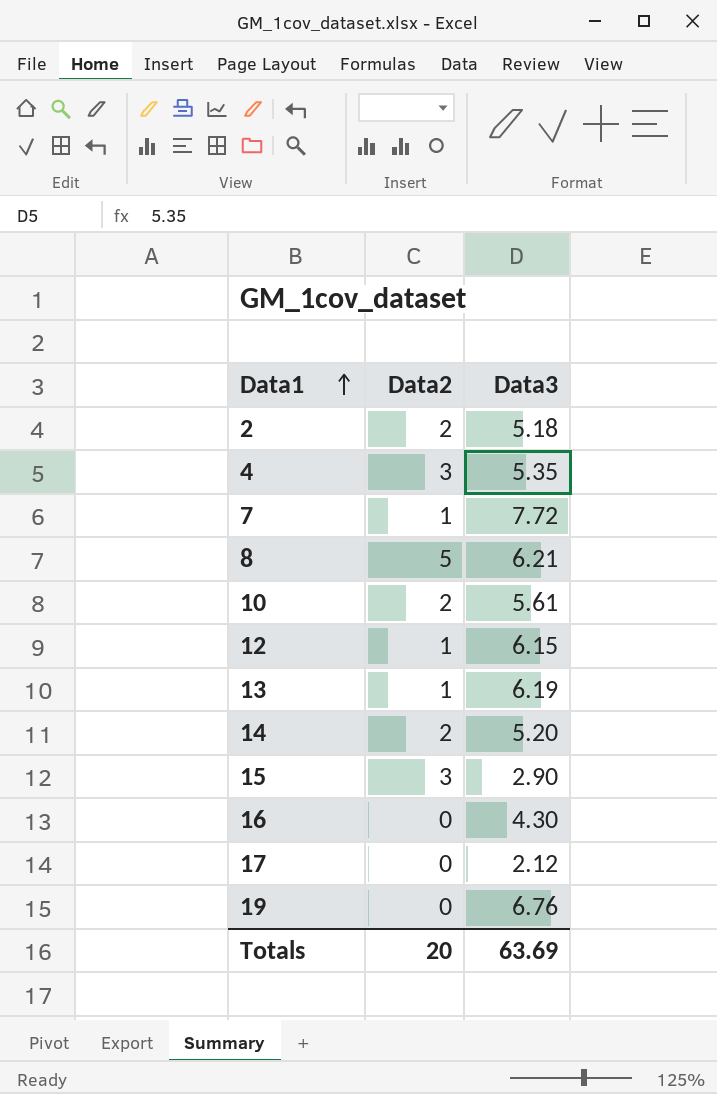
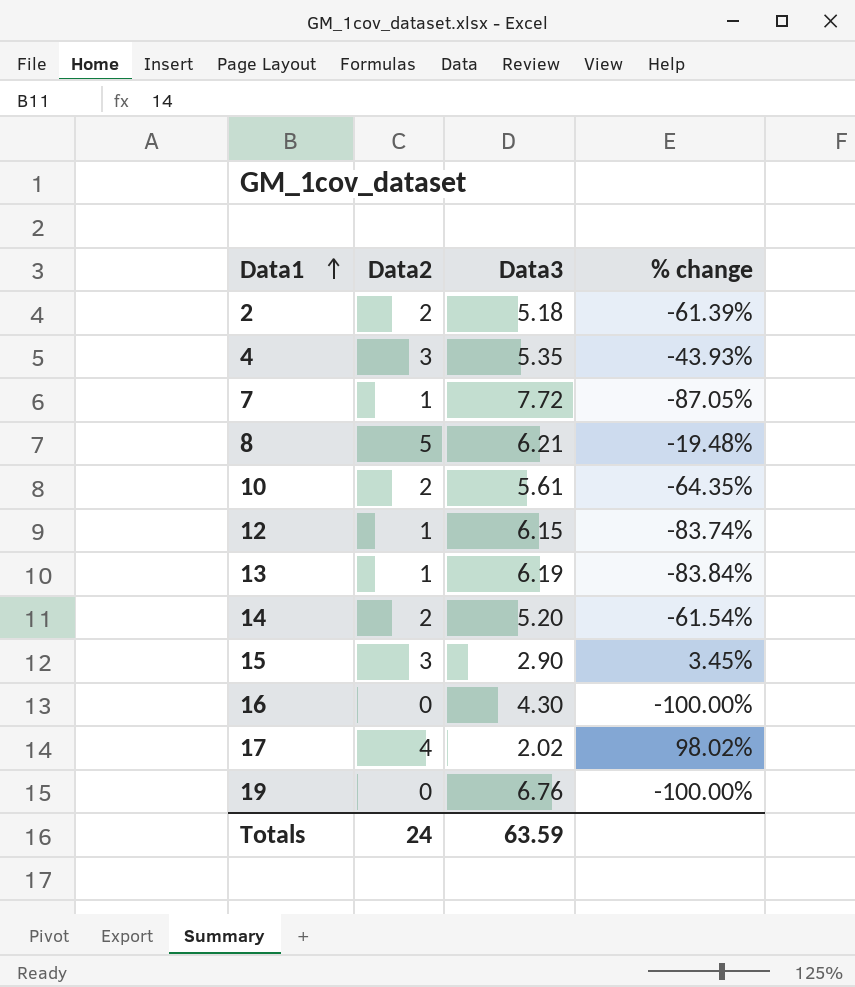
column % change | formula: none -> ([Data2] - [Data3]) / [Data3]
17 | Data2: 0 -> 4
17 | Data3: 2.12 -> 2.02
Totals | Data2: 20 -> 24
Totals | Data3: 63.69 -> 63.59

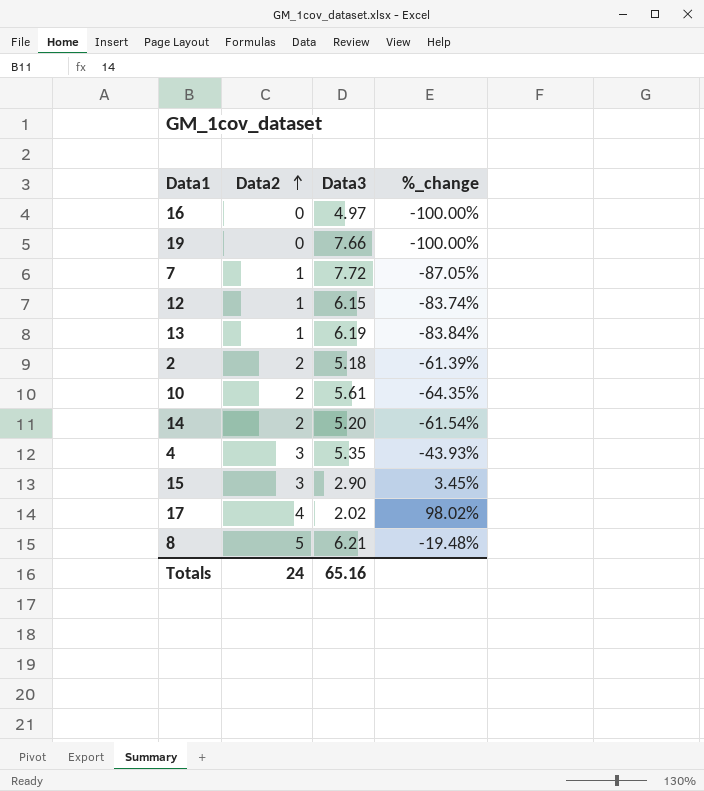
row order: Data1 ascending -> Data2 ascending
column name: % change -> %_change
16 | Data3: 4.30 -> 4.97
19 | Data3: 6.76 -> 7.66
Totals | Data3: 63.59 -> 65.16

